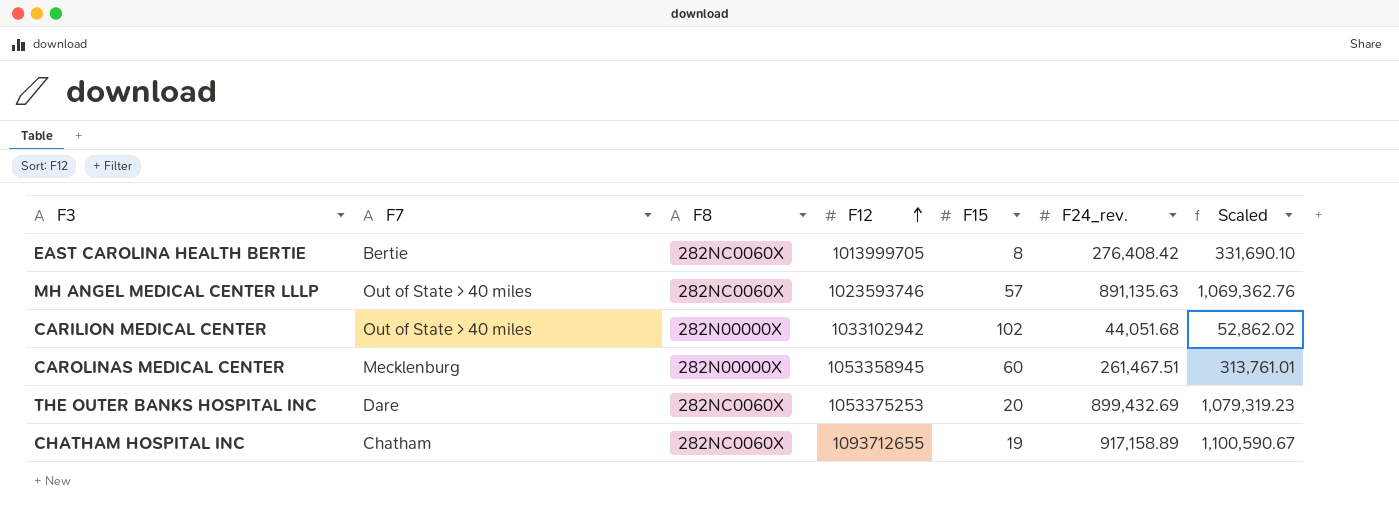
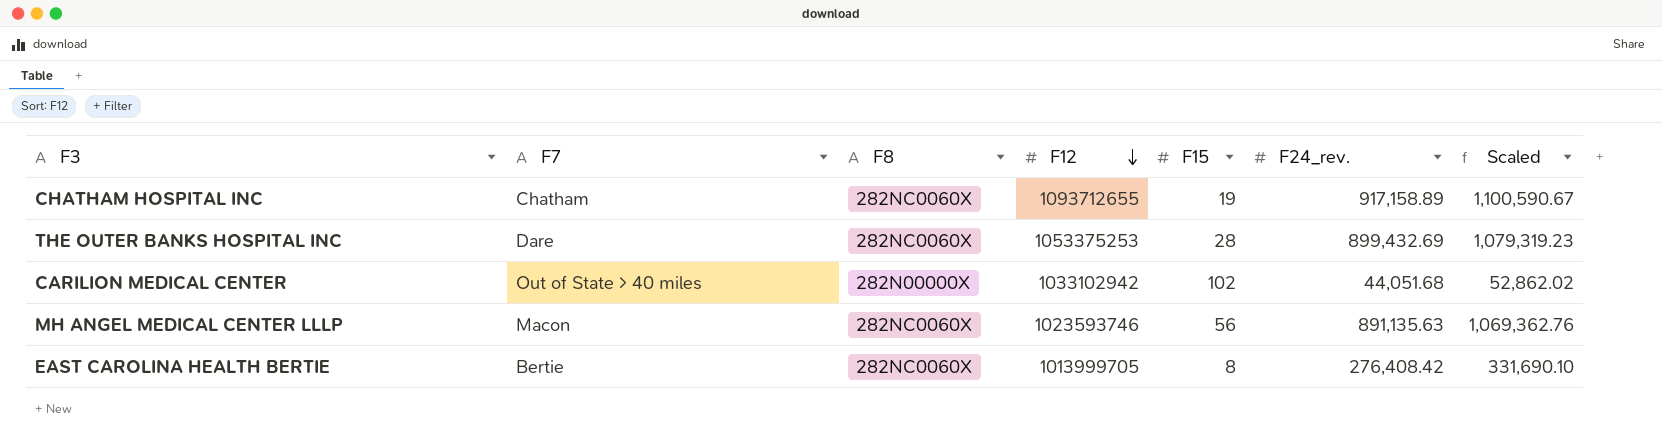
row order: F12 ascending -> F12 descending
row CAROLINAS MEDICAL CENTER: Mecklenburg | 282N00000X | 1053358945 | 60 | 261,467.51 | 313,761.01 -> none
THE OUTER BANKS HOSPITAL INC | F15: 20 -> 28
MH ANGEL MEDICAL CENTER LLLP | F7: Out of State > 40 miles -> Macon
MH ANGEL MEDICAL CENTER LLLP | F15: 57 -> 56

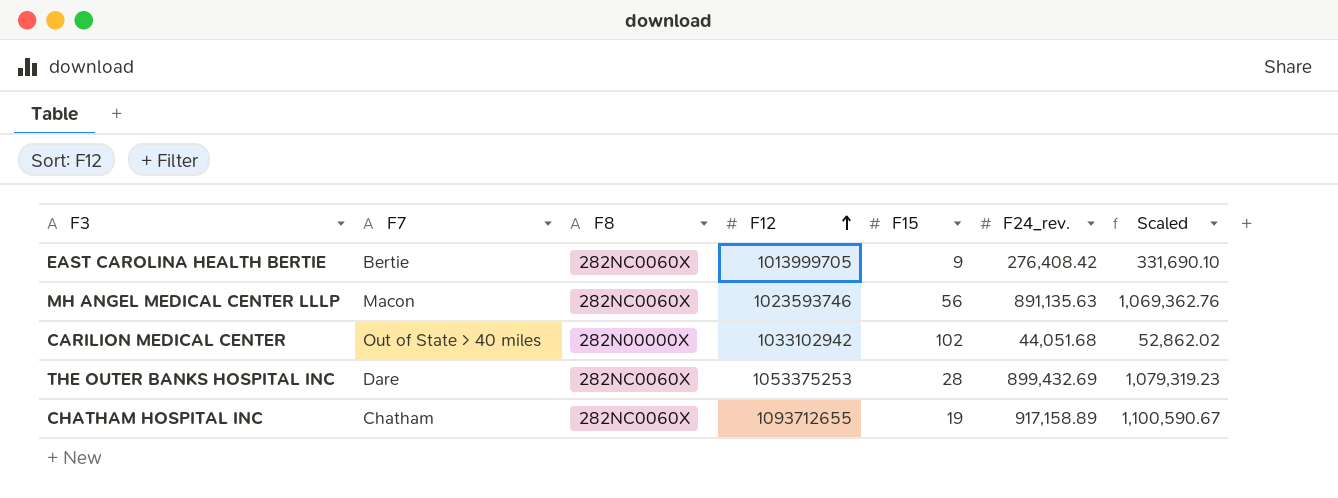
row order: F12 descending -> F12 ascending
EAST CAROLINA HEALTH BERTIE | F15: 8 -> 9

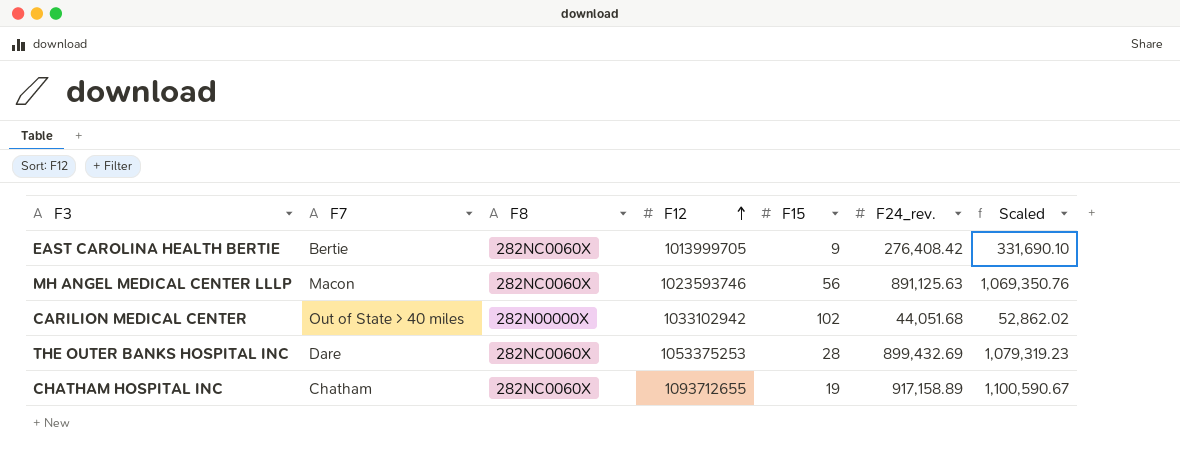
MH ANGEL MEDICAL CENTER LLLP | F24_rev.: 891,135.63 -> 891,125.63
MH ANGEL MEDICAL CENTER LLLP | Scaled: 1,069,362.76 -> 1,069,350.76

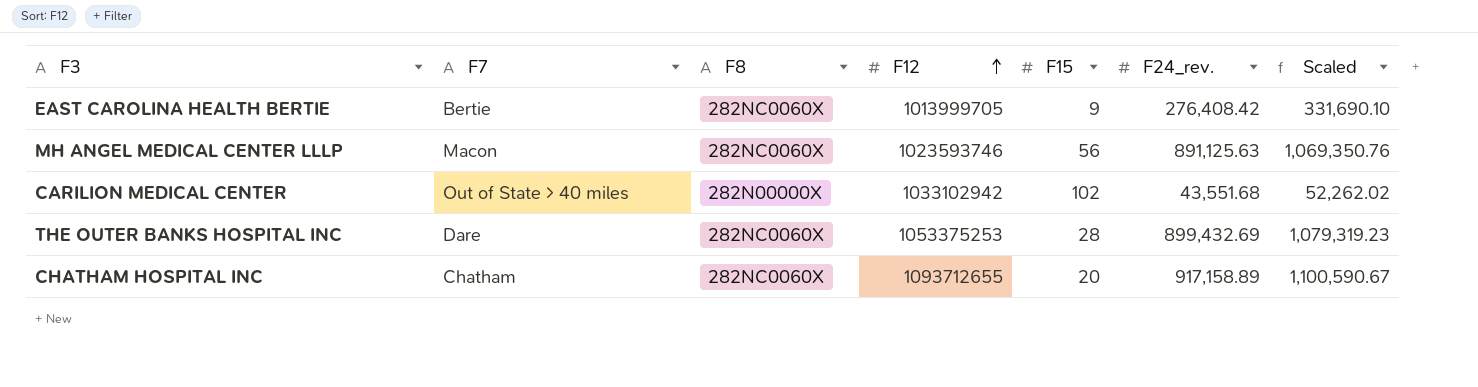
CARILION MEDICAL CENTER | F24_rev.: 44,051.68 -> 43,551.68
CARILION MEDICAL CENTER | Scaled: 52,862.02 -> 52,262.02
CHATHAM HOSPITAL INC | F15: 19 -> 20

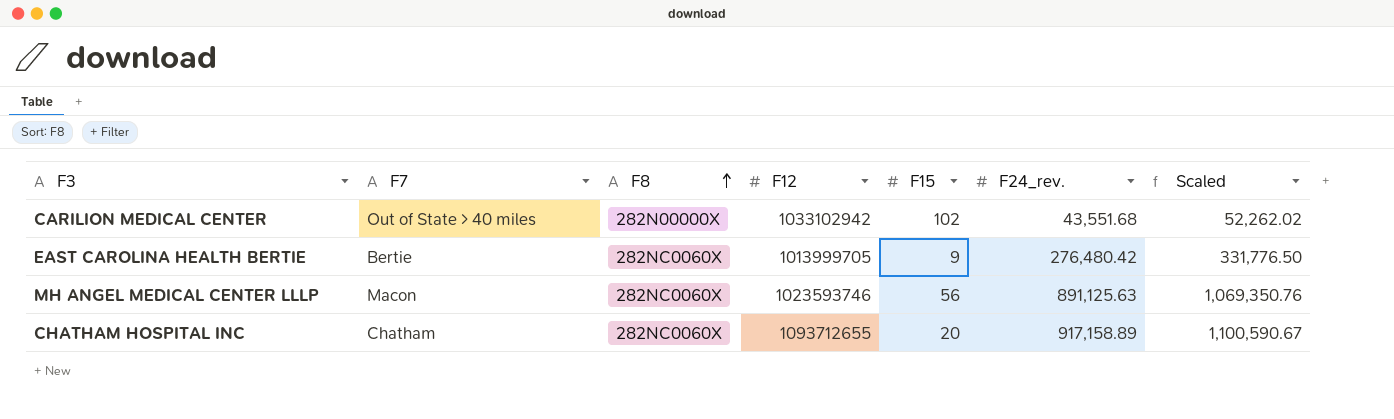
row order: F12 ascending -> F8 ascending
row THE OUTER BANKS HOSPITAL INC: Dare | 282NC0060X | 1053375253 | 28 | 899,432.69 | 1,079,319.23 -> none
EAST CAROLINA HEALTH BERTIE | F24_rev.: 276,408.42 -> 276,480.42
EAST CAROLINA HEALTH BERTIE | Scaled: 331,690.10 -> 331,776.50

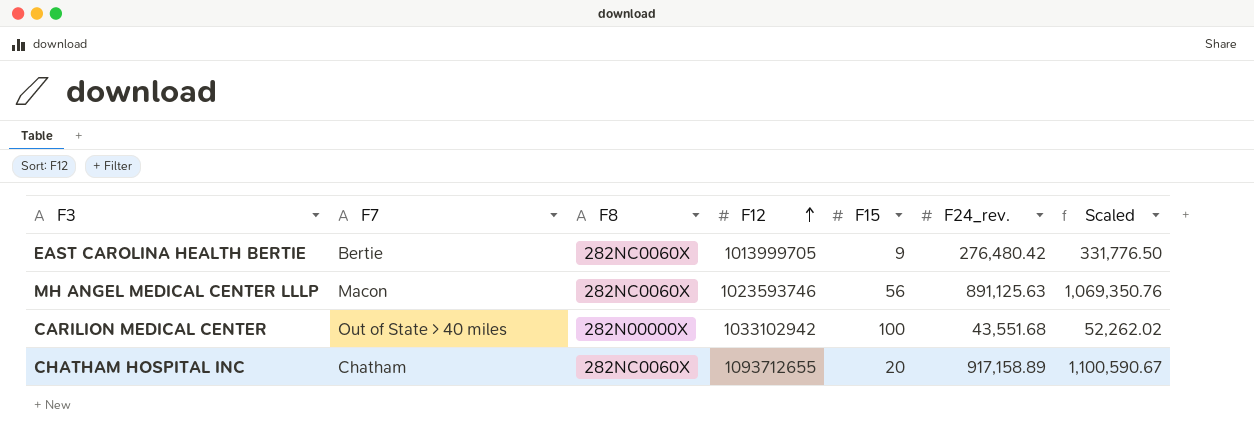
row order: F8 ascending -> F12 ascending
CARILION MEDICAL CENTER | F15: 102 -> 100

